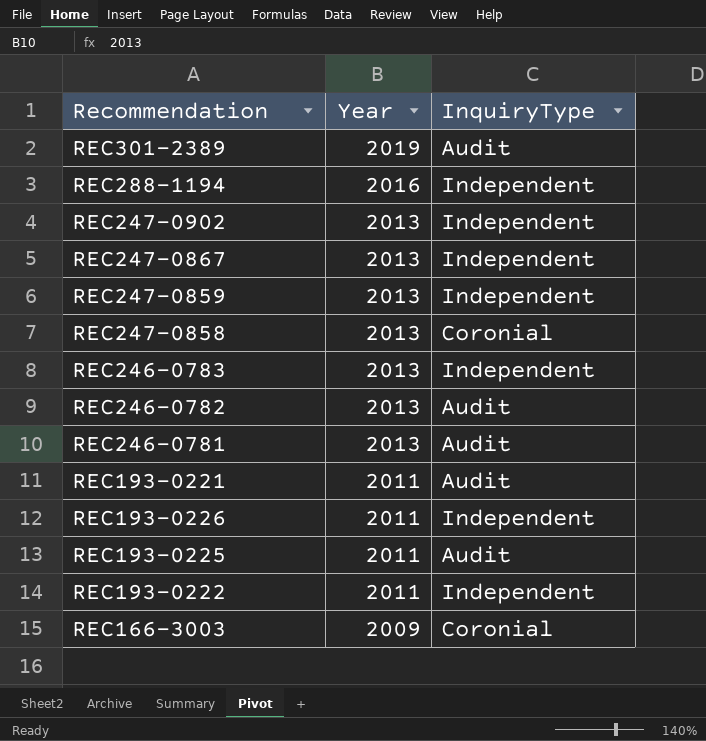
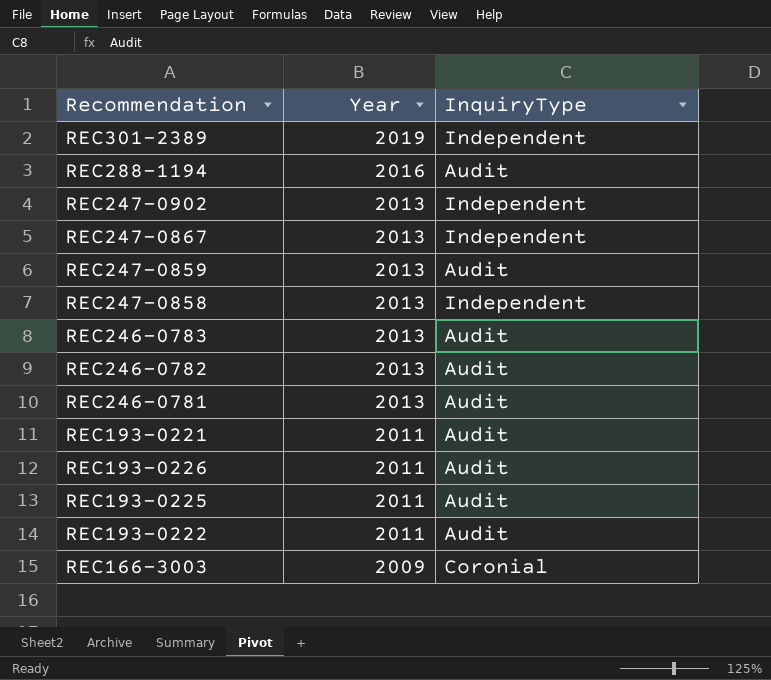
REC301-2389 | InquiryType: Audit -> Independent
REC288-1194 | InquiryType: Independent -> Audit
REC247-0859 | InquiryType: Independent -> Audit
REC247-0858 | InquiryType: Coronial -> Independent
REC246-0783 | InquiryType: Independent -> Audit
REC193-0226 | InquiryType: Independent -> Audit
REC193-0222 | InquiryType: Independent -> Audit

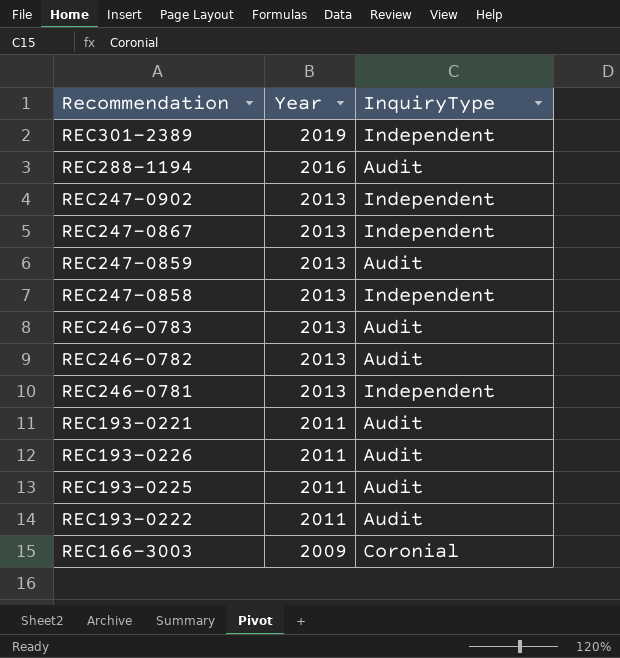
REC246-0781 | InquiryType: Audit -> Independent

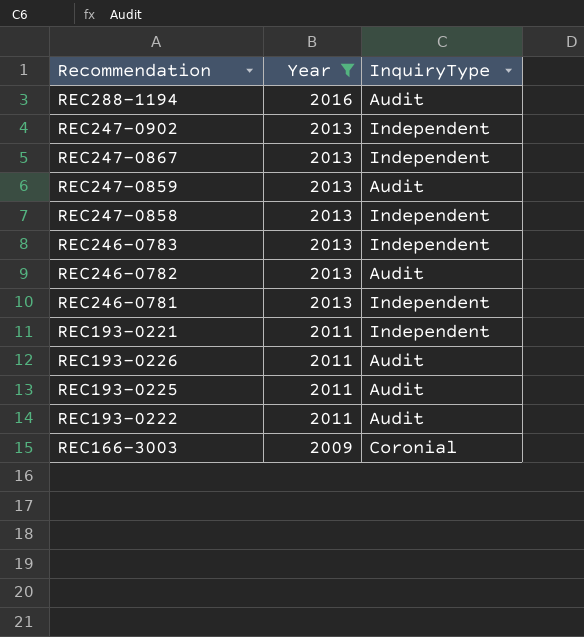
filter: none -> Year != 2019
REC246-0783 | InquiryType: Audit -> Independent
REC193-0221 | InquiryType: Audit -> Independent

